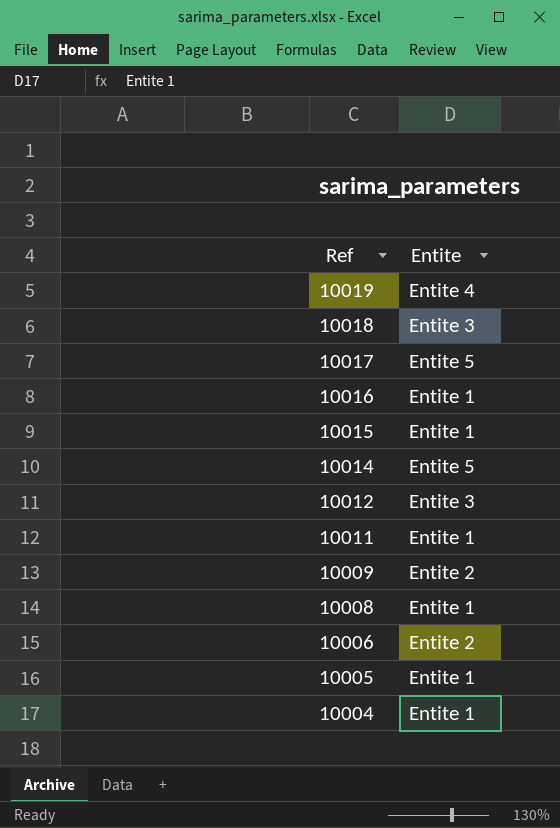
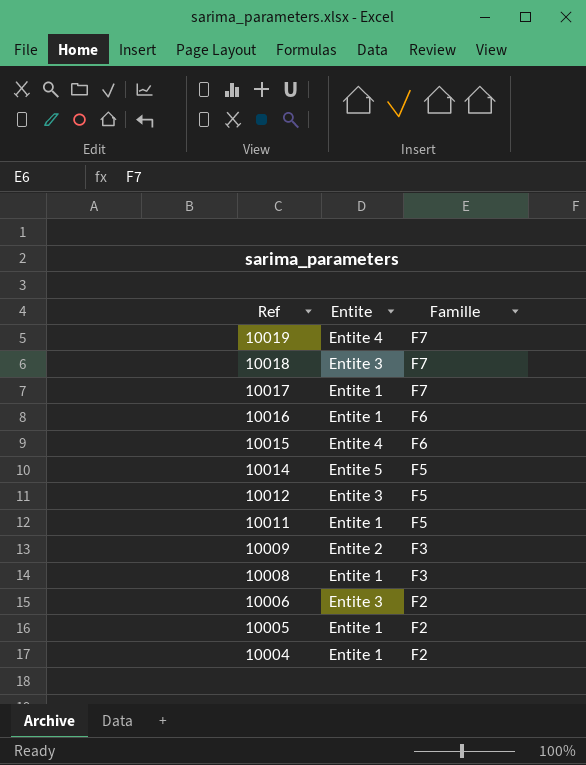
column Famille | position: none -> 3
10017 | Entite: Entite 5 -> Entite 1
10015 | Entite: Entite 1 -> Entite 4
10006 | Entite: Entite 2 -> Entite 3

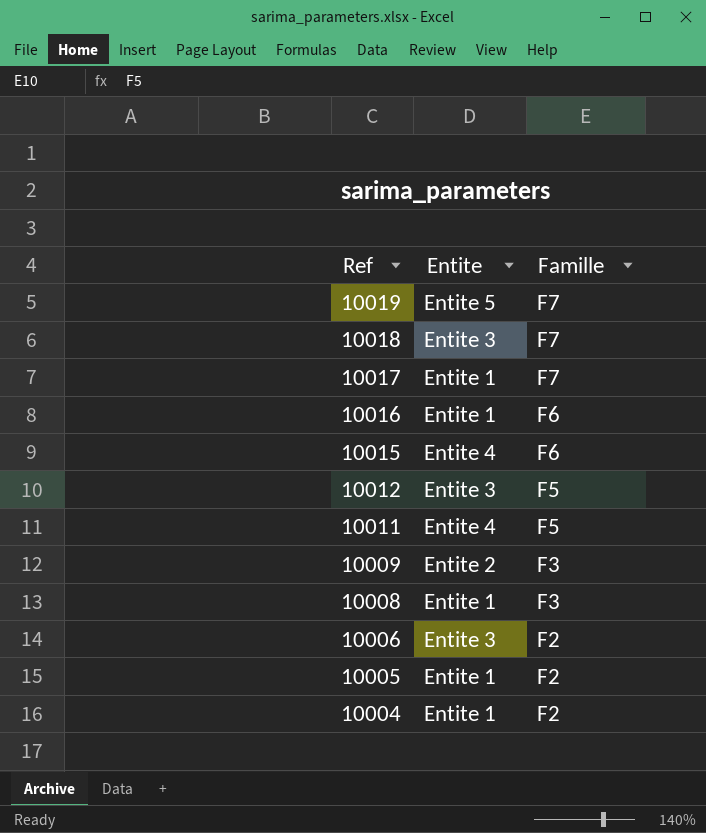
row 10014: Entite 5 | F5 -> none
10019 | Entite: Entite 4 -> Entite 5
10011 | Entite: Entite 1 -> Entite 4

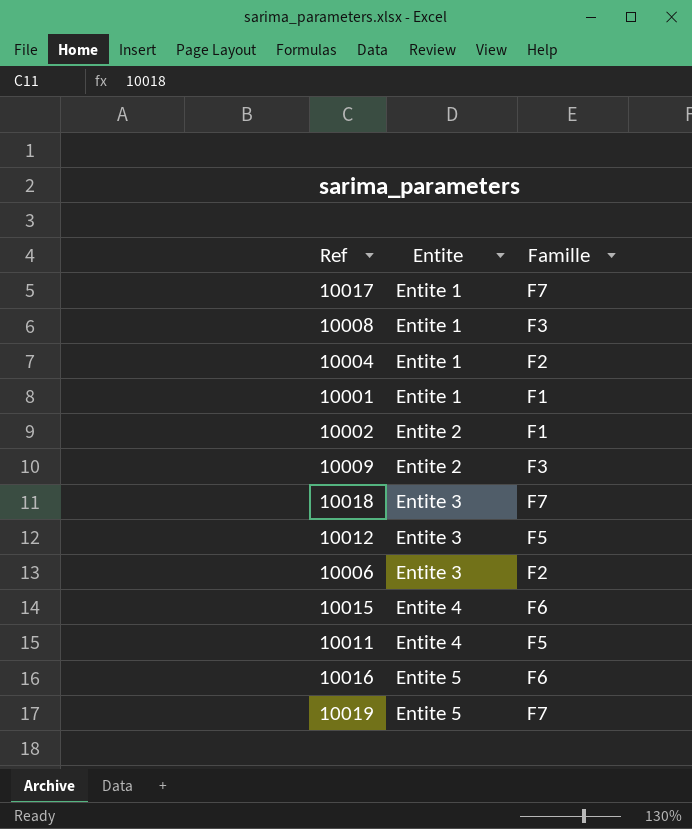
row order: Ref descending -> Entite ascending
row 10005: Entite 1 | F2 -> none
row 10001: none -> Entite 1 | F1
row 10002: none -> Entite 2 | F1
10016 | Entite: Entite 1 -> Entite 5

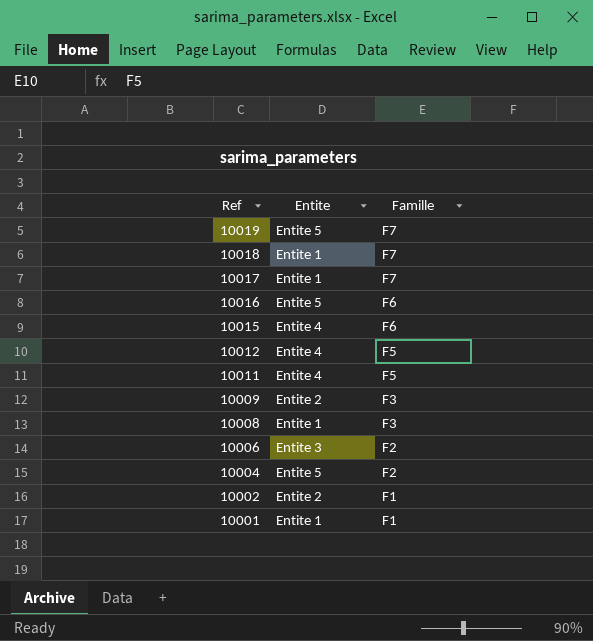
row order: Entite ascending -> Ref descending
10018 | Entite: Entite 3 -> Entite 1
10012 | Entite: Entite 3 -> Entite 4
10004 | Entite: Entite 1 -> Entite 5

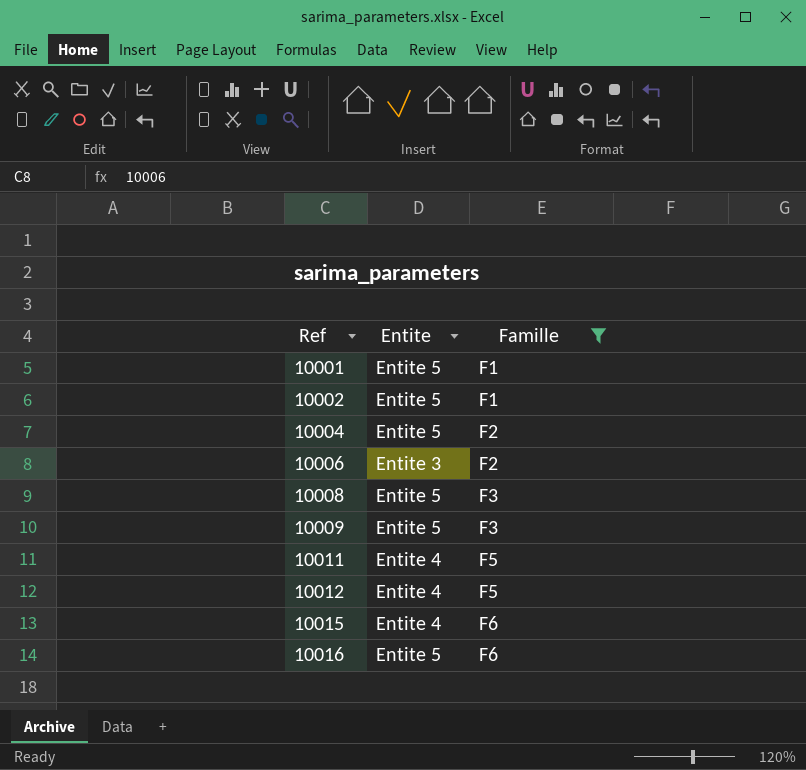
filter: none -> Famille != F7
row order: Ref descending -> Ref ascending
10001 | Entite: Entite 1 -> Entite 5
10002 | Entite: Entite 2 -> Entite 5
10008 | Entite: Entite 1 -> Entite 5
10009 | Entite: Entite 2 -> Entite 5

